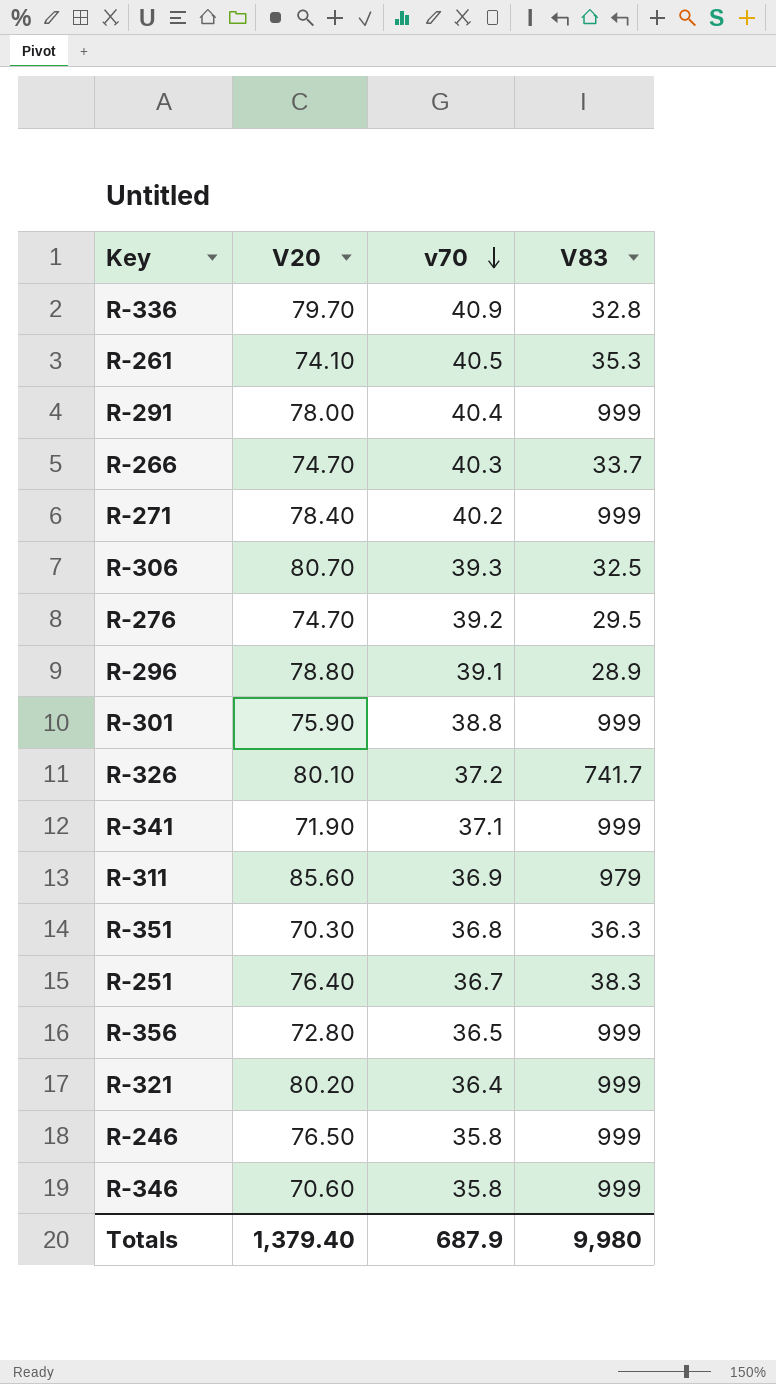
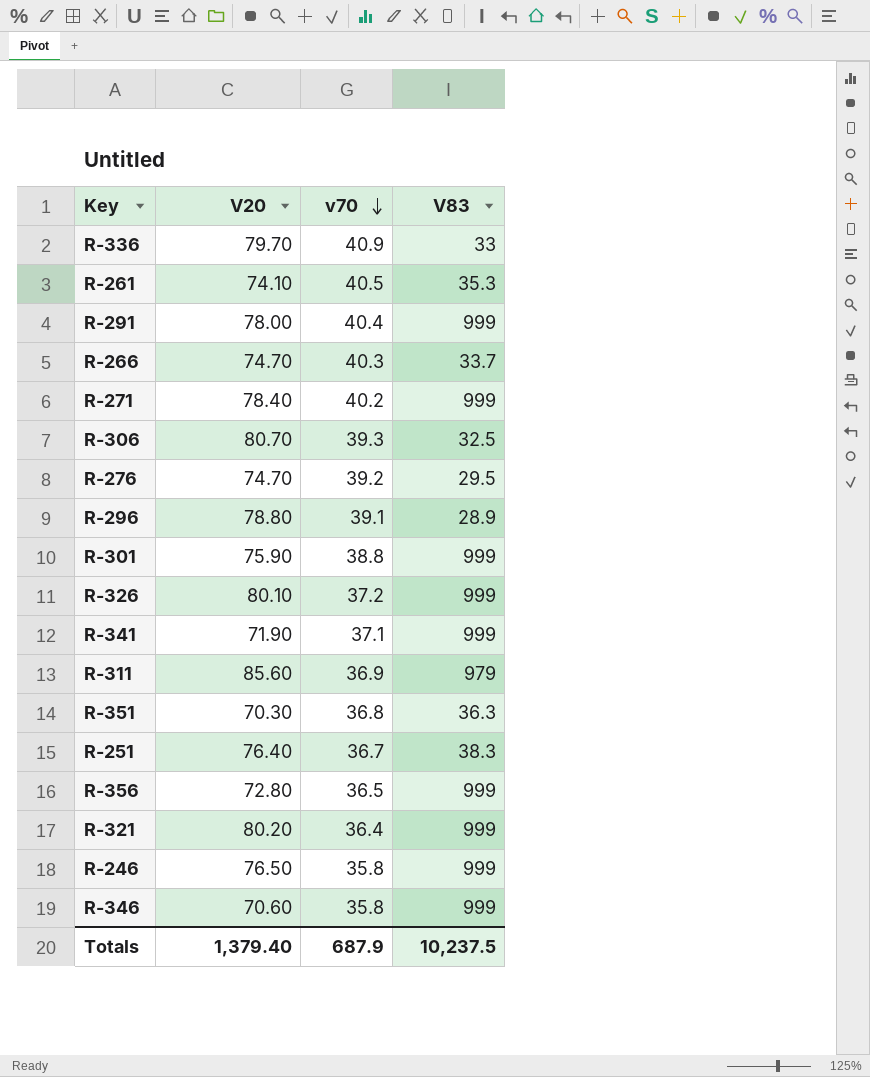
R-336 | V83: 32.8 -> 33
R-326 | V83: 741.7 -> 999
Totals | V83: 9,980 -> 10,237.5

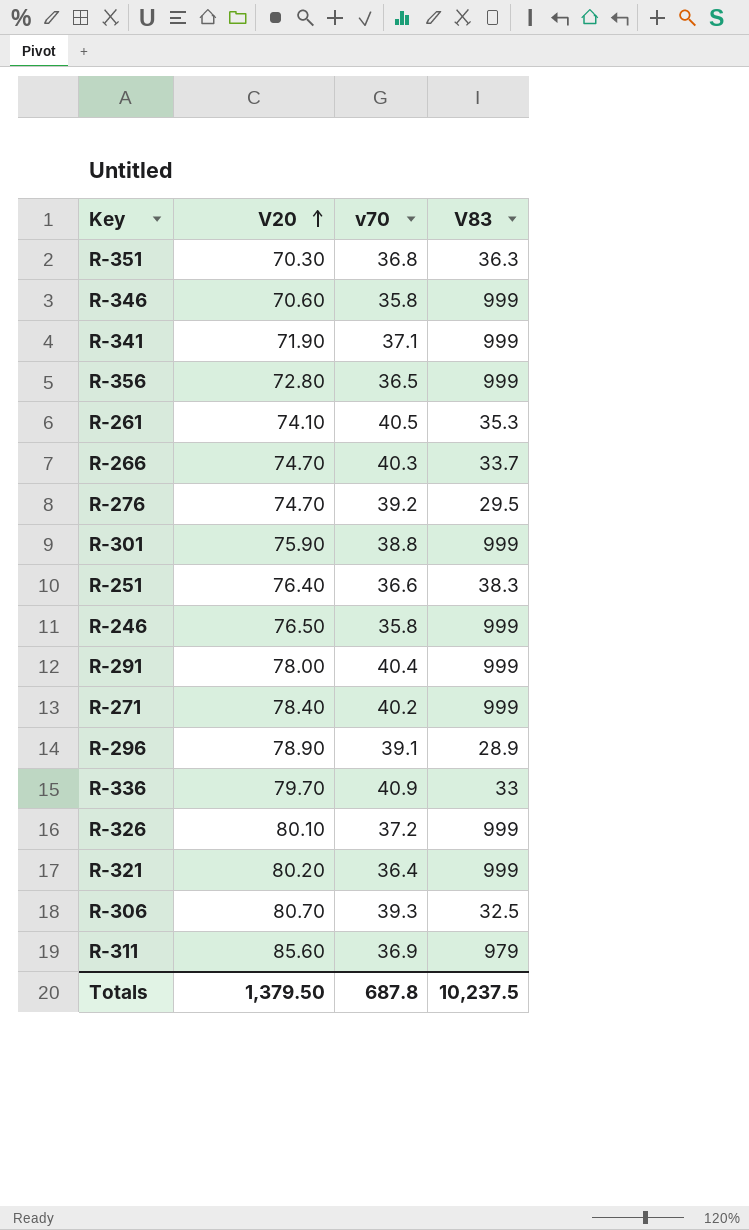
row order: v70 descending -> V20 ascending
R-251 | v70: 36.7 -> 36.6
R-296 | V20: 78.80 -> 78.90
Totals | V20: 1,379.40 -> 1,379.50
Totals | v70: 687.9 -> 687.8

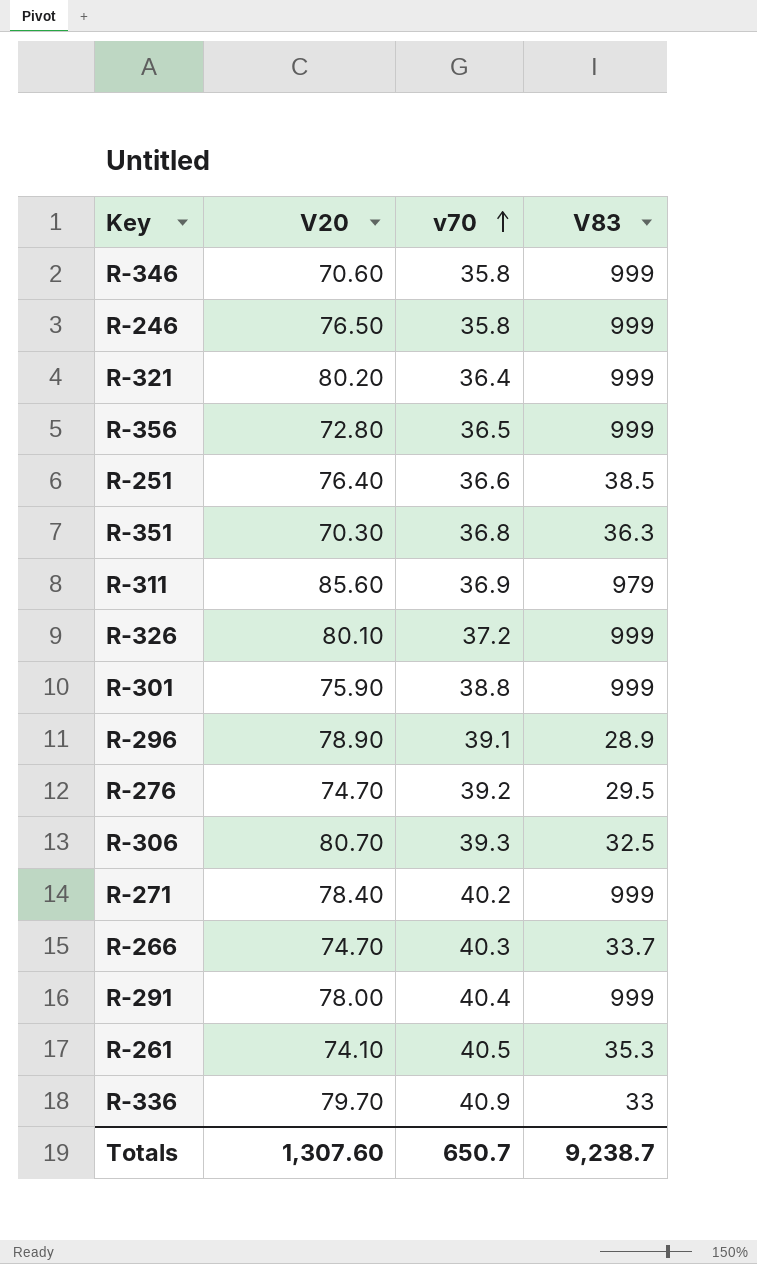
row order: V20 ascending -> v70 ascending
row R-341: 71.90 | 37.1 | 999 -> none
R-251 | V83: 38.3 -> 38.5
Totals | V20: 1,379.50 -> 1,307.60
Totals | v70: 687.8 -> 650.7
Totals | V83: 10,237.5 -> 9,238.7

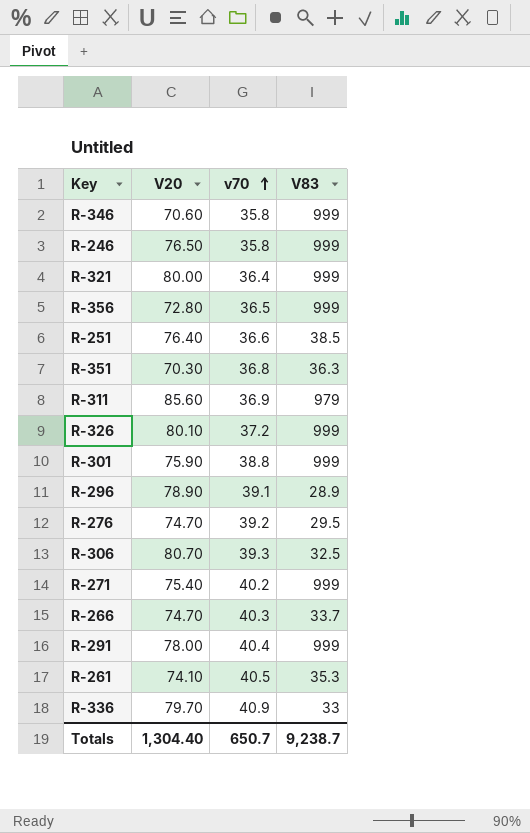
R-321 | V20: 80.20 -> 80.00
R-271 | V20: 78.40 -> 75.40
Totals | V20: 1,307.60 -> 1,304.40

